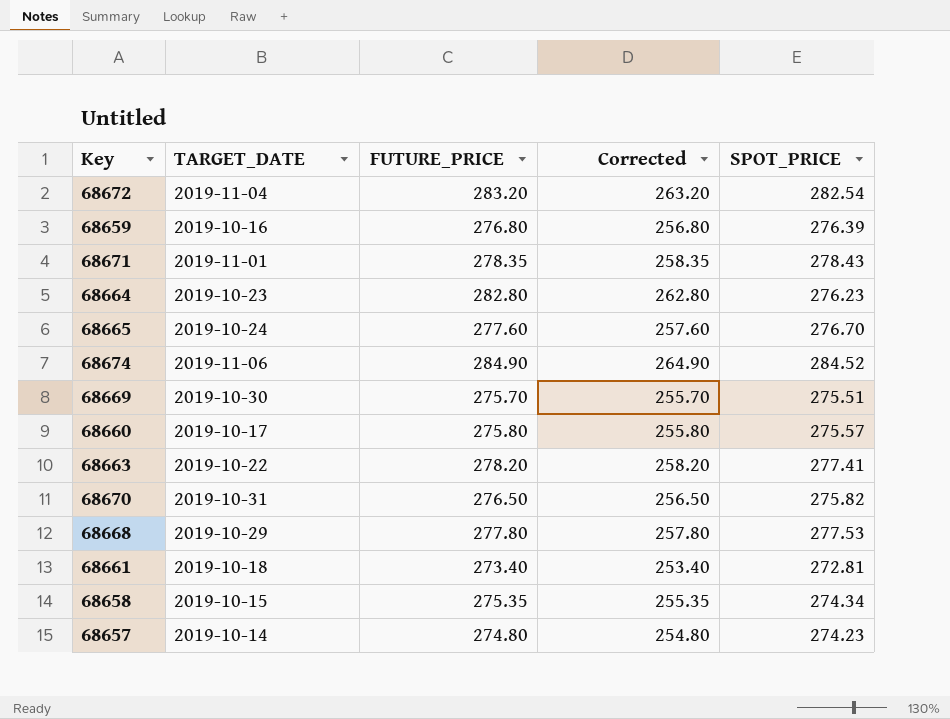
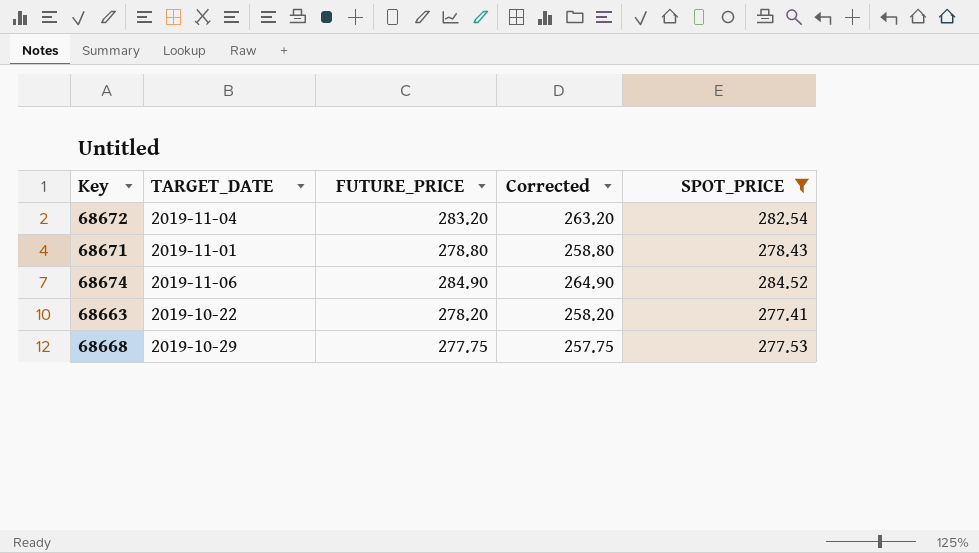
filter: none -> SPOT_PRICE >= 277.41
68671 | FUTURE_PRICE: 278.35 -> 278.80
68671 | Corrected: 258.35 -> 258.80
68668 | FUTURE_PRICE: 277.80 -> 277.75
68668 | Corrected: 257.80 -> 257.75

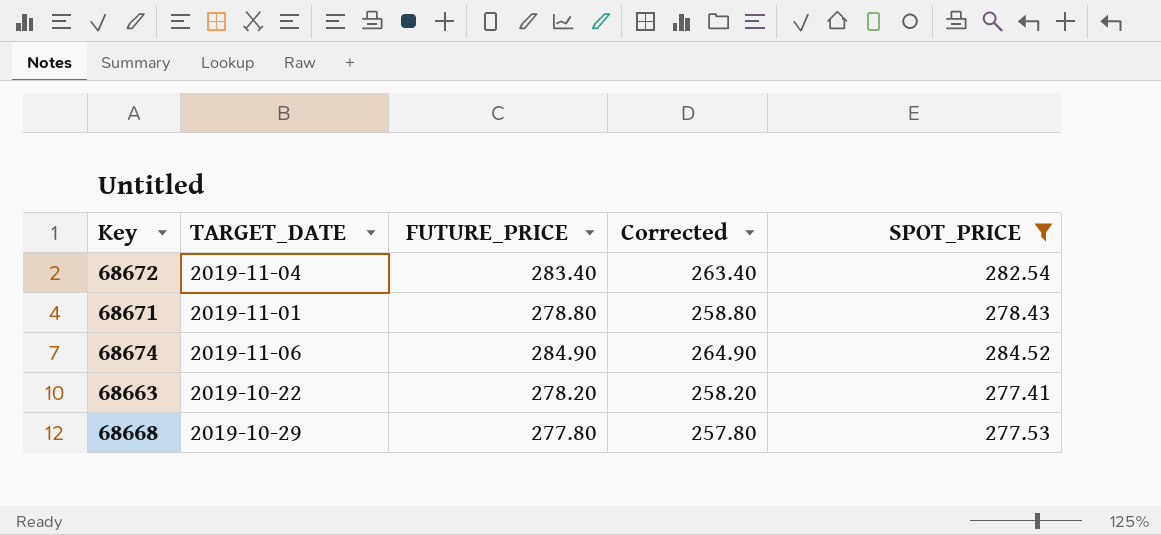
68672 | FUTURE_PRICE: 283.20 -> 283.40
68672 | Corrected: 263.20 -> 263.40
68668 | FUTURE_PRICE: 277.75 -> 277.80
68668 | Corrected: 257.75 -> 257.80

